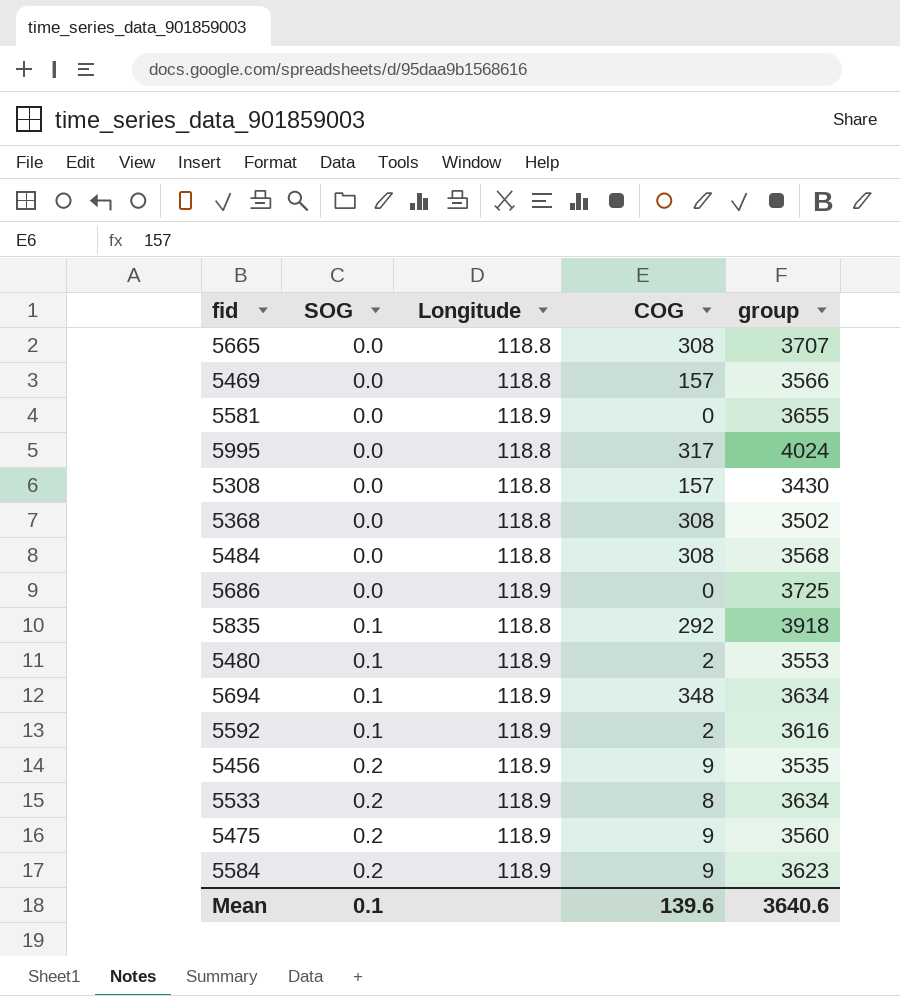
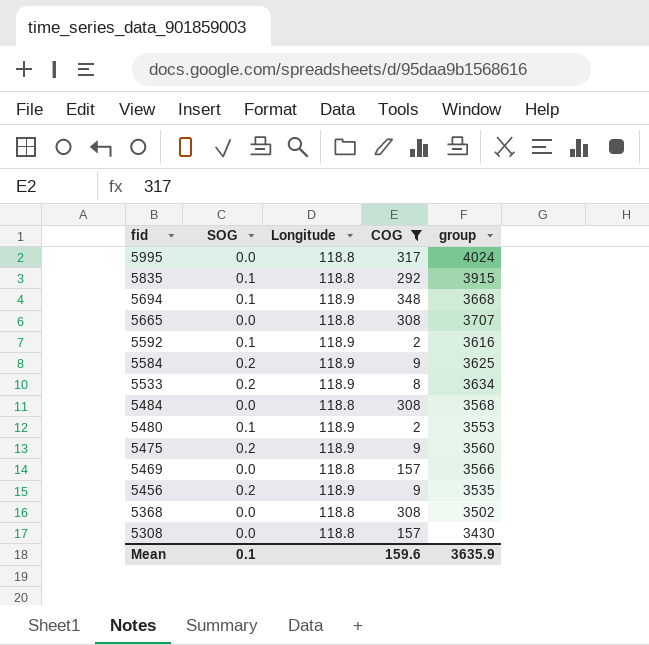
filter: none -> COG != 0
row order: SOG ascending -> fid descending
5835 | group: 3918 -> 3915
5694 | group: 3634 -> 3668
5584 | group: 3623 -> 3625
Mean | COG: 139.6 -> 159.6
Mean | group: 3640.6 -> 3635.9

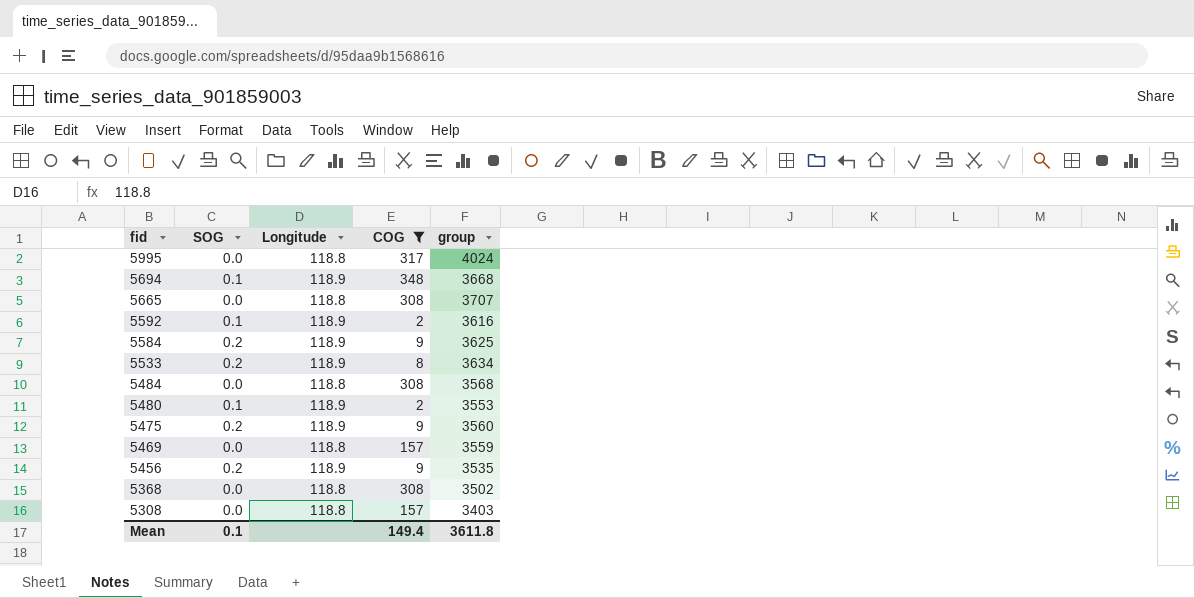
row 5835: 0.1 | 118.8 | 292 | 3915 -> none
5469 | group: 3566 -> 3559
5308 | group: 3430 -> 3403
Mean | COG: 159.6 -> 149.4
Mean | group: 3635.9 -> 3611.8

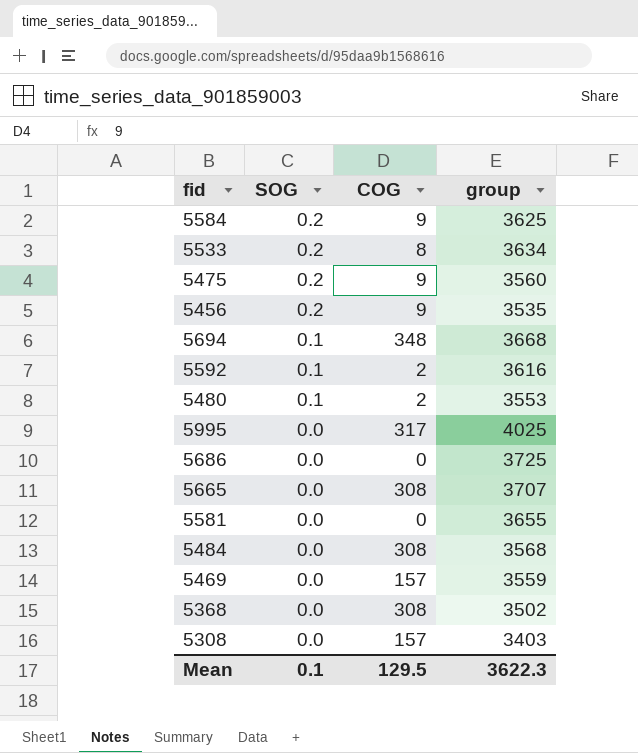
filter: COG != 0 -> none
row order: fid descending -> SOG descending
column Longitude | position: 3 -> none
5995 | group: 4024 -> 4025
Mean | COG: 149.4 -> 129.5
Mean | group: 3611.8 -> 3622.3

